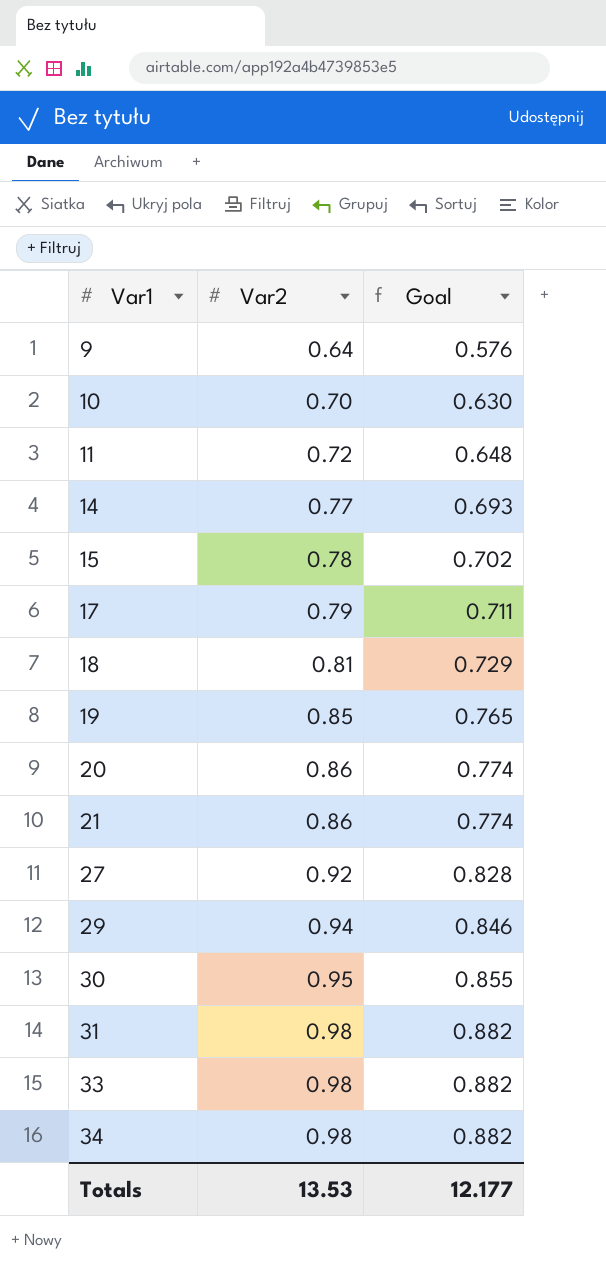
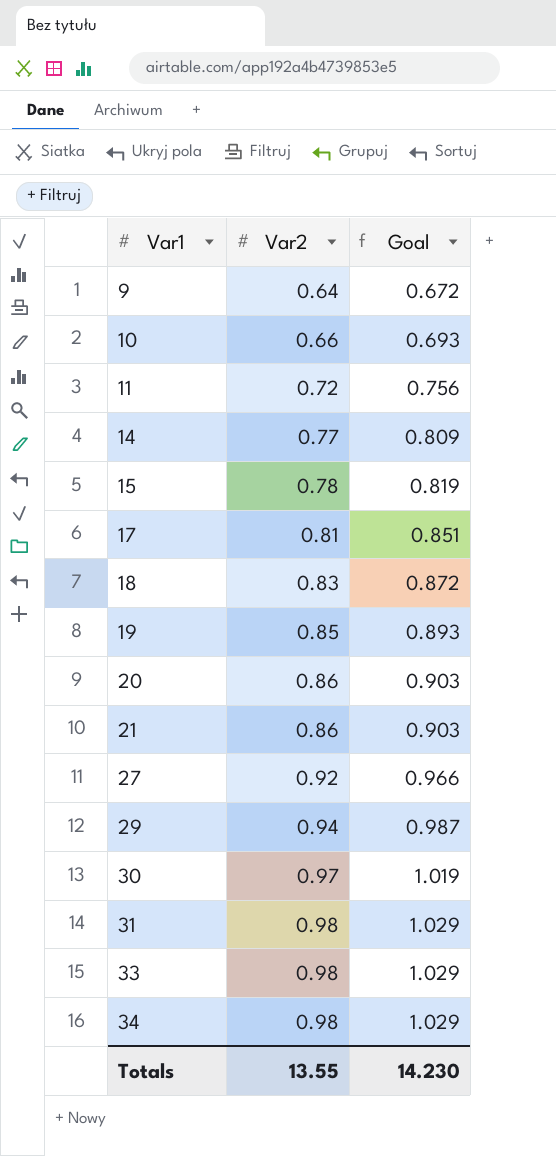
column Goal | formula: [Var2] * 0.9 -> [Var2] * 1.05
10 | Var2: 0.70 -> 0.66
17 | Var2: 0.79 -> 0.81
18 | Var2: 0.81 -> 0.83
30 | Var2: 0.95 -> 0.97
Totals | Var2: 13.53 -> 13.55
Totals | Goal: 12.177 -> 14.230

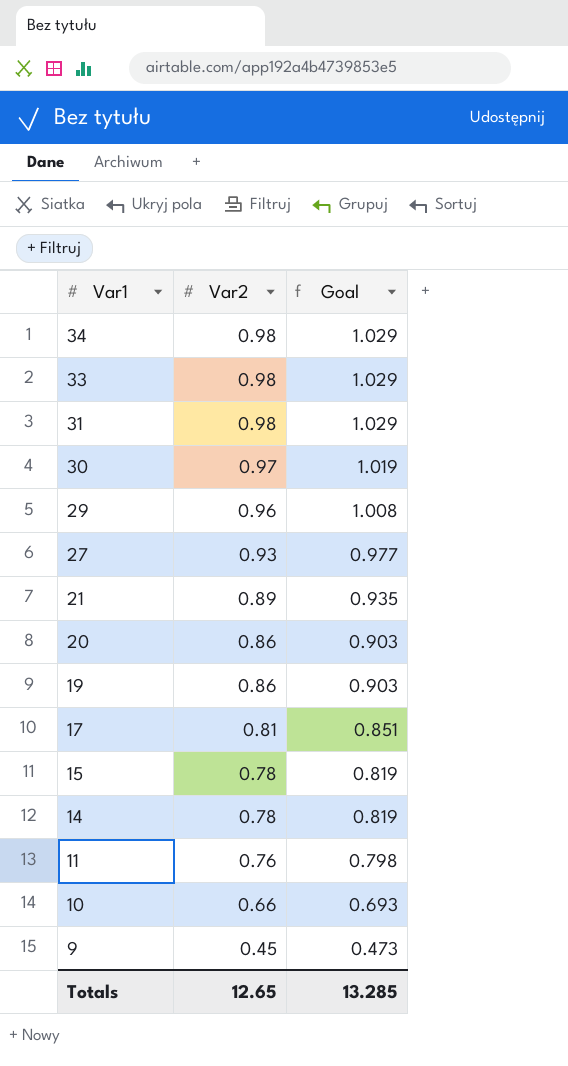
row order: Var1 ascending -> Var1 descending
row 18: 0.83 | 0.872 -> none
29 | Var2: 0.94 -> 0.96
29 | Goal: 0.987 -> 1.008
27 | Var2: 0.92 -> 0.93
27 | Goal: 0.966 -> 0.977
21 | Var2: 0.86 -> 0.89
21 | Goal: 0.903 -> 0.935
19 | Var2: 0.85 -> 0.86
19 | Goal: 0.893 -> 0.903
14 | Var2: 0.77 -> 0.78
14 | Goal: 0.809 -> 0.819
11 | Var2: 0.72 -> 0.76
11 | Goal: 0.756 -> 0.798
9 | Var2: 0.64 -> 0.45
9 | Goal: 0.672 -> 0.473
Totals | Var2: 13.55 -> 12.65
Totals | Goal: 14.230 -> 13.285

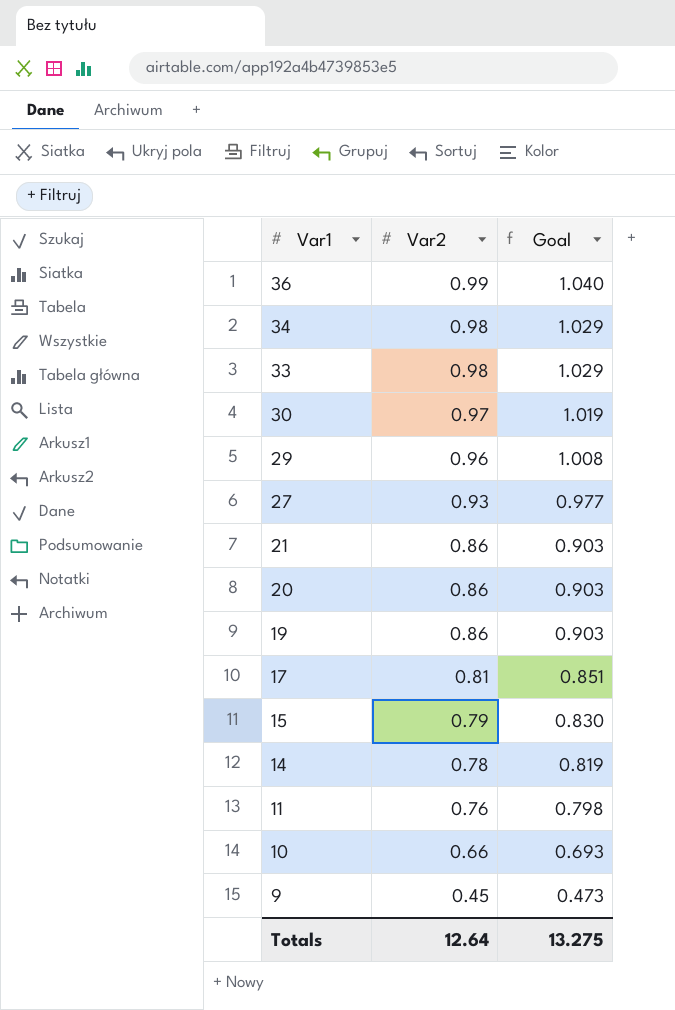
row 31: 0.98 | 1.029 -> none
row 36: none -> 0.99 | 1.040
21 | Var2: 0.89 -> 0.86
21 | Goal: 0.935 -> 0.903
15 | Var2: 0.78 -> 0.79
15 | Goal: 0.819 -> 0.830
Totals | Var2: 12.65 -> 12.64
Totals | Goal: 13.285 -> 13.275

